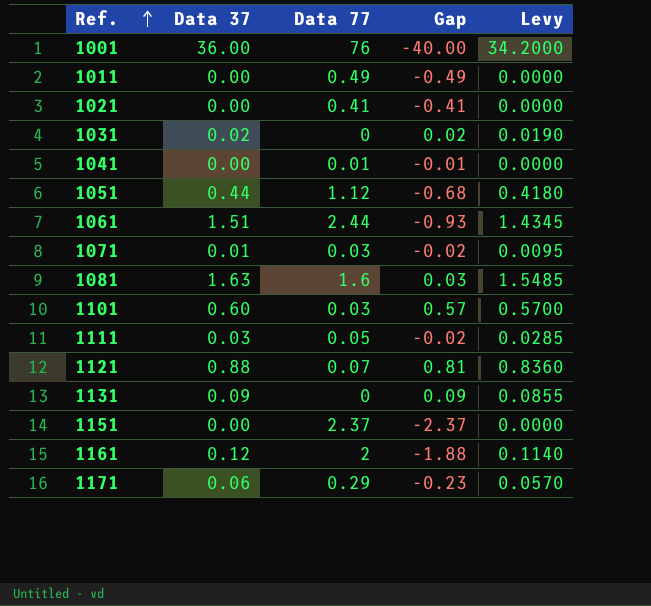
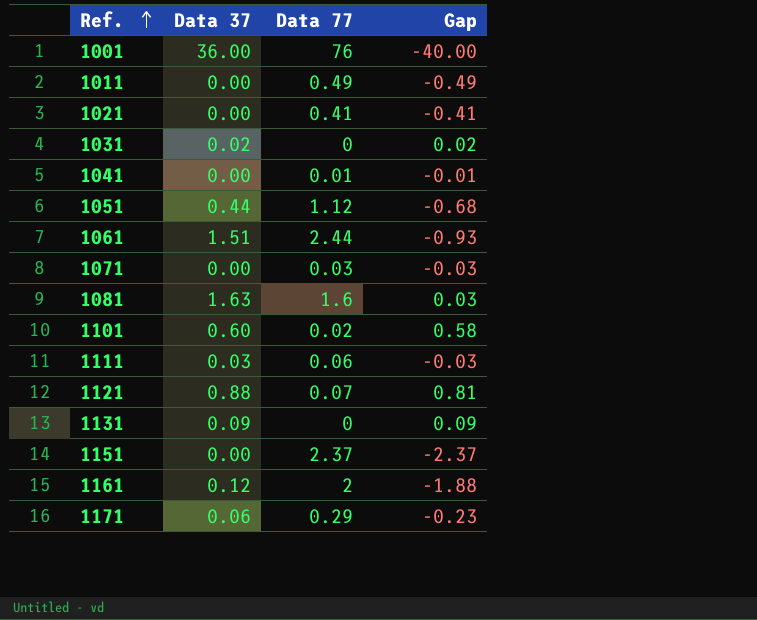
column Levy | formula: [Data 37] * 0.95 -> none
1071 | Data 37: 0.01 -> 0.00
1071 | Gap: -0.02 -> -0.03
1101 | Data 77: 0.03 -> 0.02
1101 | Gap: 0.57 -> 0.58
1111 | Data 77: 0.05 -> 0.06
1111 | Gap: -0.02 -> -0.03

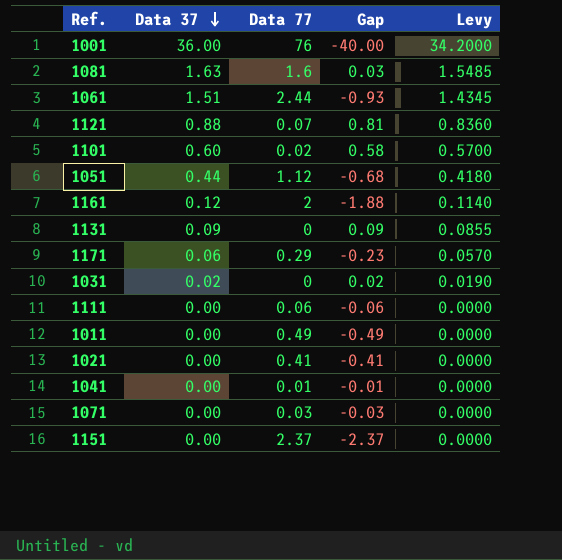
row order: Ref. ascending -> Data 37 descending
column Levy | formula: none -> [Data 37] * 0.95
1111 | Data 37: 0.03 -> 0.00
1111 | Gap: -0.03 -> -0.06

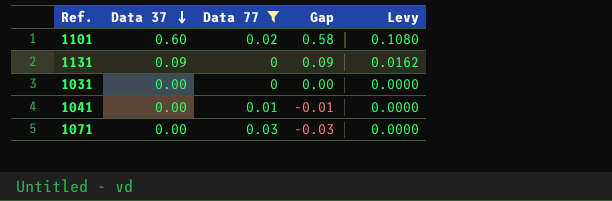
filter: none -> Data 77 <= 0.03
column Levy | formula: [Data 37] * 0.95 -> [Data 37] * 0.18
1031 | Data 37: 0.02 -> 0.00
1031 | Gap: 0.02 -> 0.00

